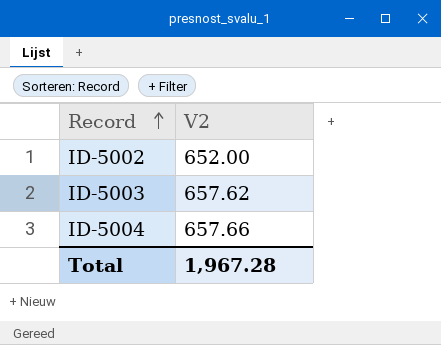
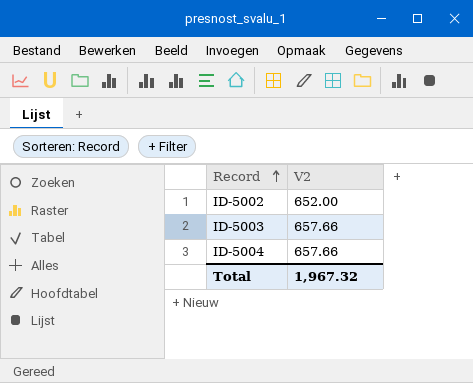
ID-5003 | V2: 657.62 -> 657.66
Total | V2: 1,967.28 -> 1,967.32

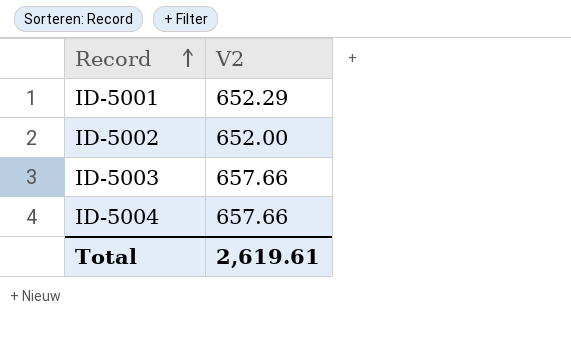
row ID-5001: none -> 652.29
Total | V2: 1,967.32 -> 2,619.61

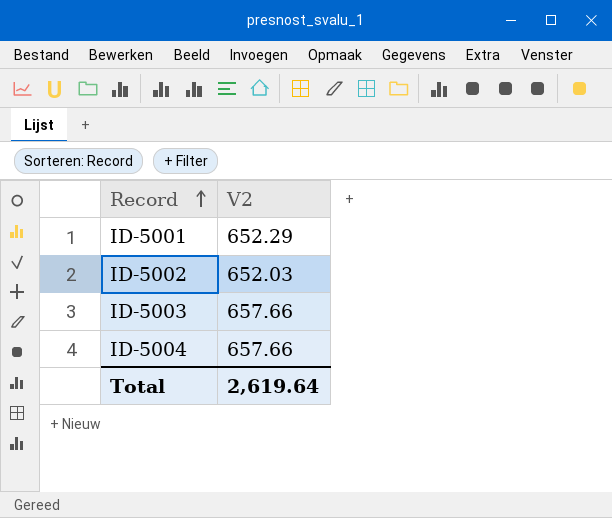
ID-5002 | V2: 652.00 -> 652.03
Total | V2: 2,619.61 -> 2,619.64

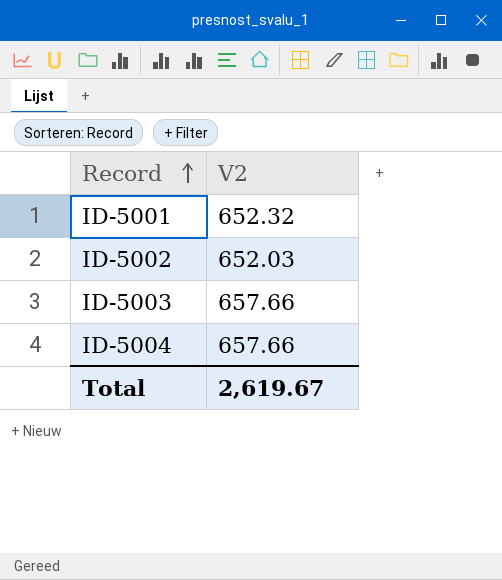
ID-5001 | V2: 652.29 -> 652.32
Total | V2: 2,619.64 -> 2,619.67

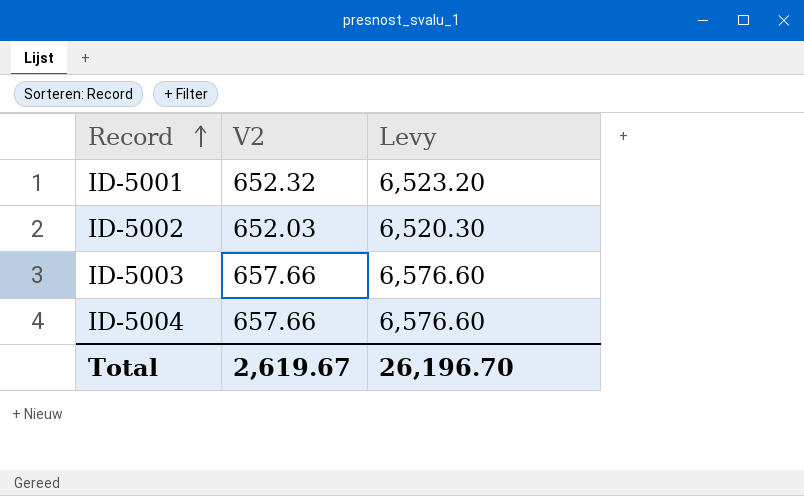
column Levy | formula: none -> [V2] * 10

